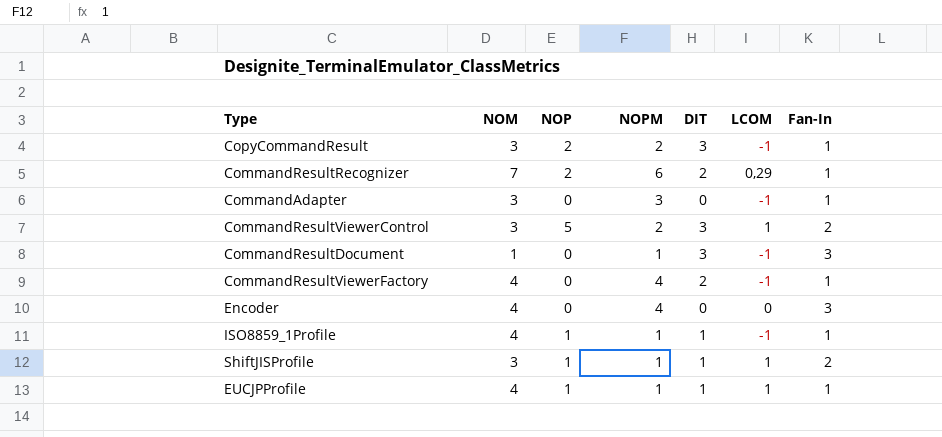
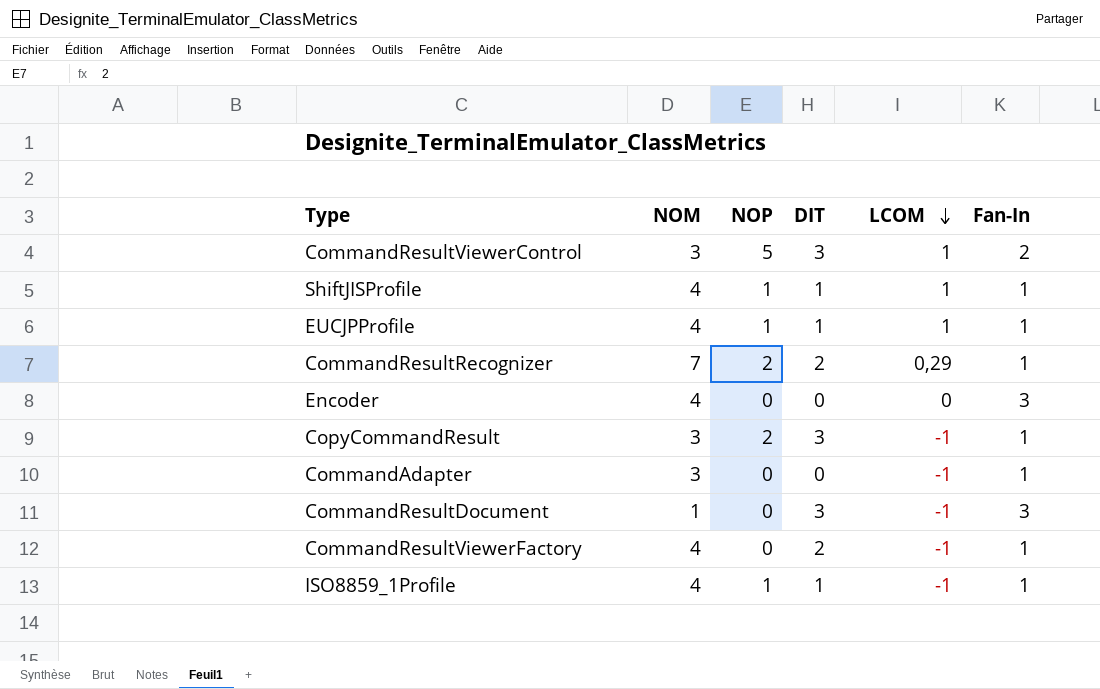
row order: none -> LCOM descending
column NOPM | position: 4 -> none
ShiftJISProfile | NOM: 3 -> 4
ShiftJISProfile | Fan-In: 2 -> 1

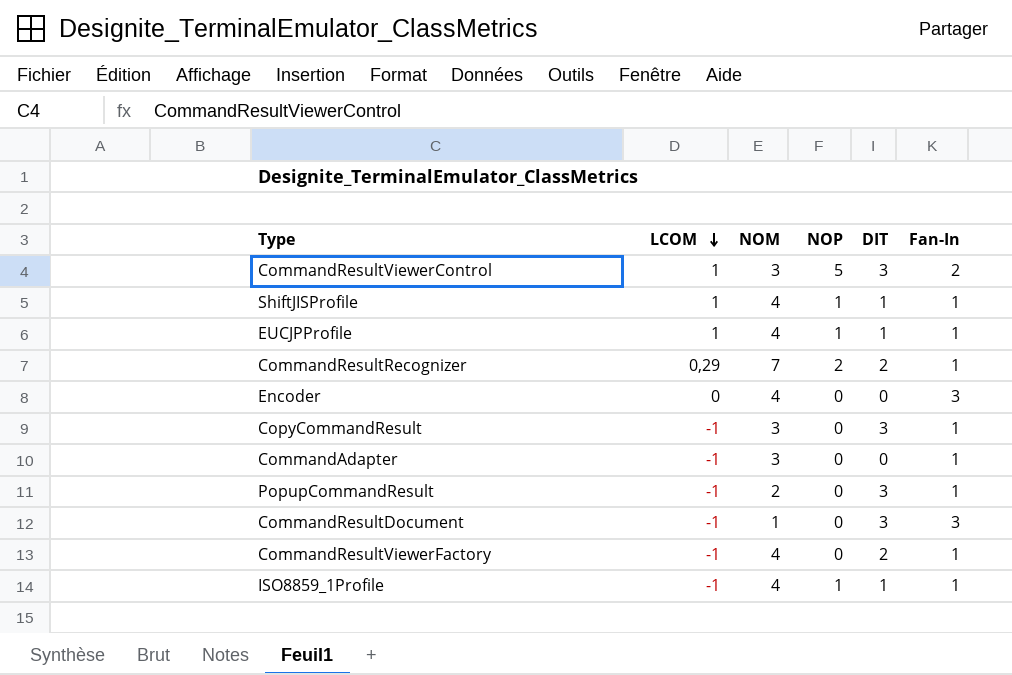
column LCOM | position: 5 -> 2
CopyCommandResult | NOP: 2 -> 0
row PopupCommandResult: none -> -1 | 2 | 0 | 3 | 1

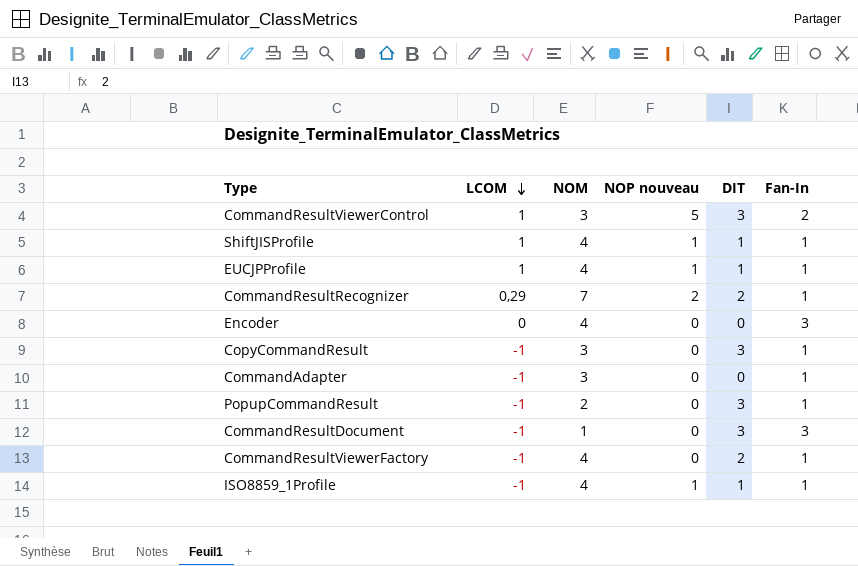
column name: NOP -> NOP nouveau

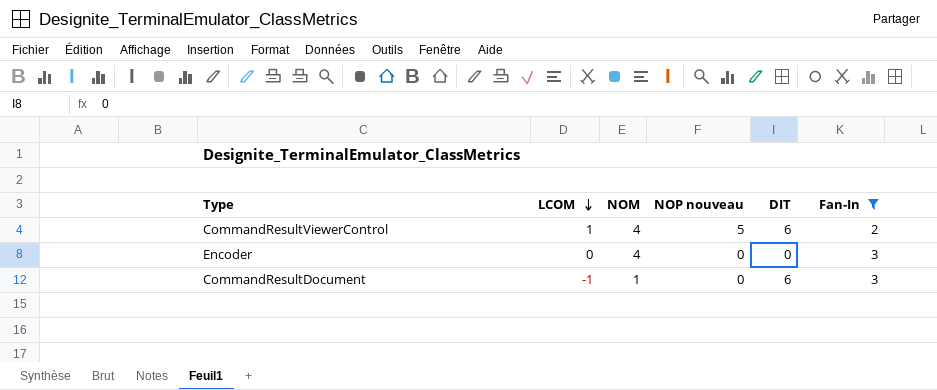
filter: none -> Fan-In != 1
CommandResultViewerControl | NOM: 3 -> 4
CommandResultViewerControl | DIT: 3 -> 6
CommandResultDocument | DIT: 3 -> 6

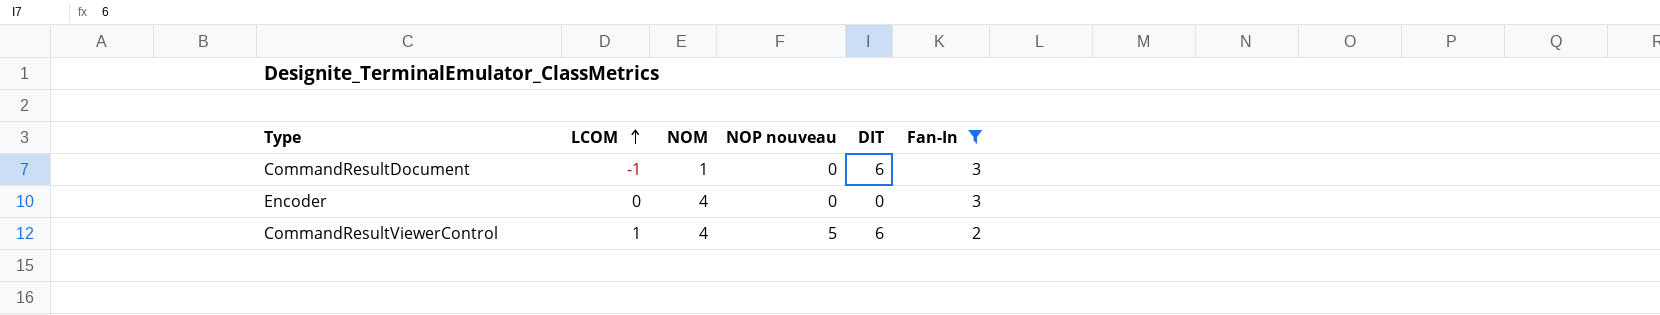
row order: LCOM descending -> LCOM ascending

